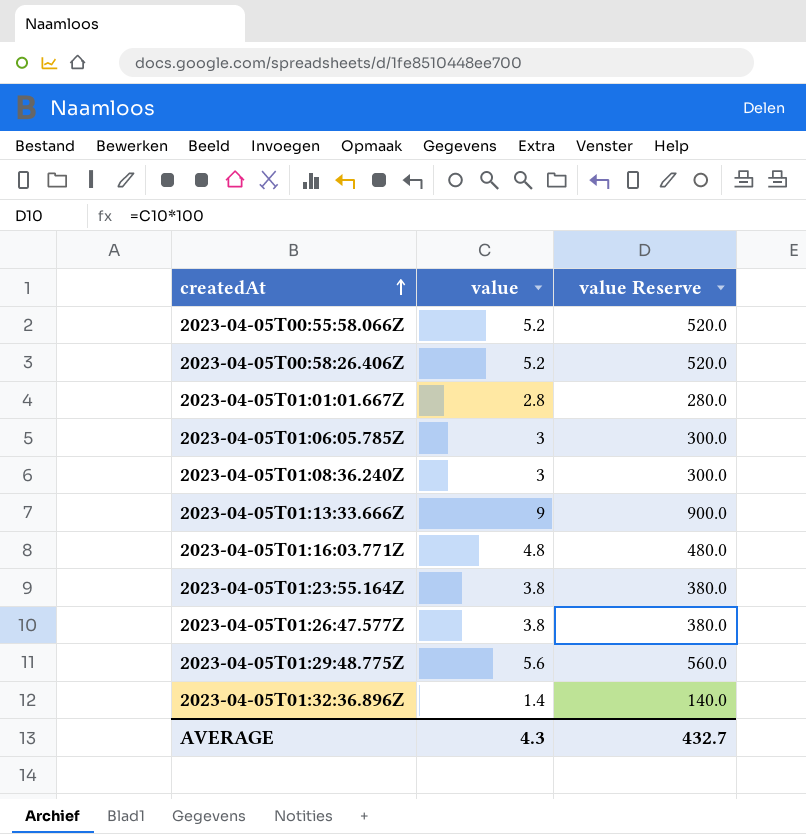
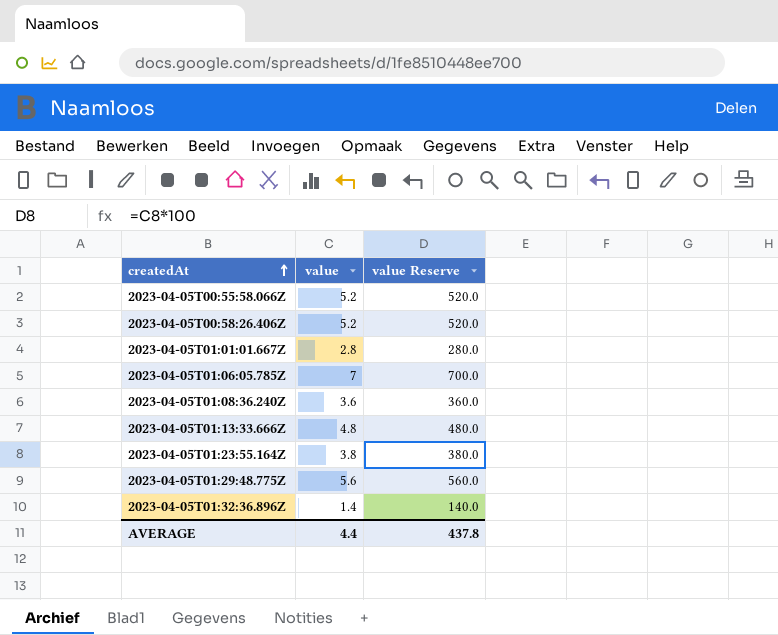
row 2023-04-05T01:16:03.771Z: 4.8 | 480.0 -> none
row 2023-04-05T01:26:47.577Z: 3.8 | 380.0 -> none
2023-04-05T01:06:05.785Z | value: 3 -> 7
2023-04-05T01:06:05.785Z | value Reserve: 300.0 -> 700.0
2023-04-05T01:08:36.240Z | value: 3 -> 3.6
2023-04-05T01:08:36.240Z | value Reserve: 300.0 -> 360.0
2023-04-05T01:13:33.666Z | value: 9 -> 4.8
2023-04-05T01:13:33.666Z | value Reserve: 900.0 -> 480.0
AVERAGE | value: 4.3 -> 4.4
AVERAGE | value Reserve: 432.7 -> 437.8

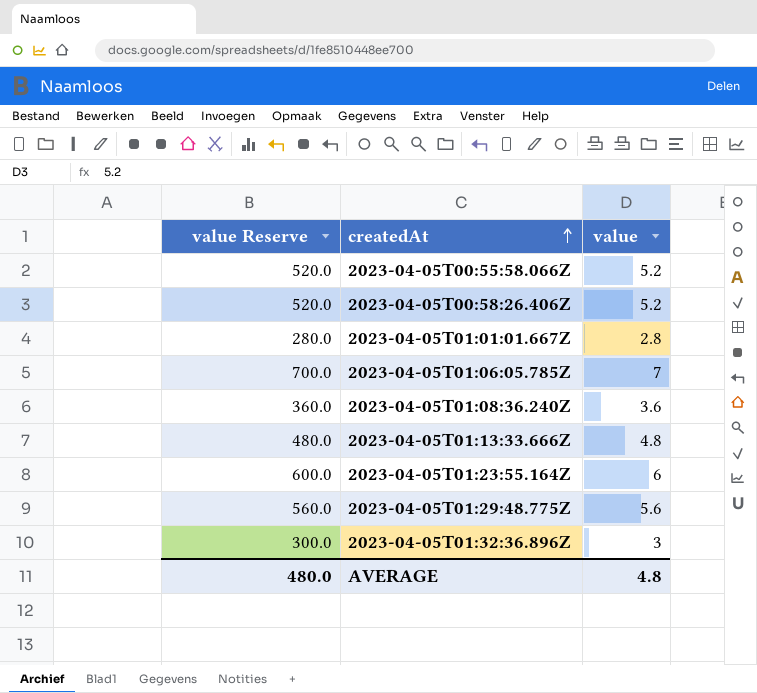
column value Reserve | position: 3 -> 1
2023-04-05T01:23:55.164Z | value Reserve: 380.0 -> 600.0
2023-04-05T01:23:55.164Z | value: 3.8 -> 6
2023-04-05T01:32:36.896Z | value Reserve: 140.0 -> 300.0
2023-04-05T01:32:36.896Z | value: 1.4 -> 3
AVERAGE | value Reserve: 437.8 -> 480.0
AVERAGE | value: 4.4 -> 4.8

